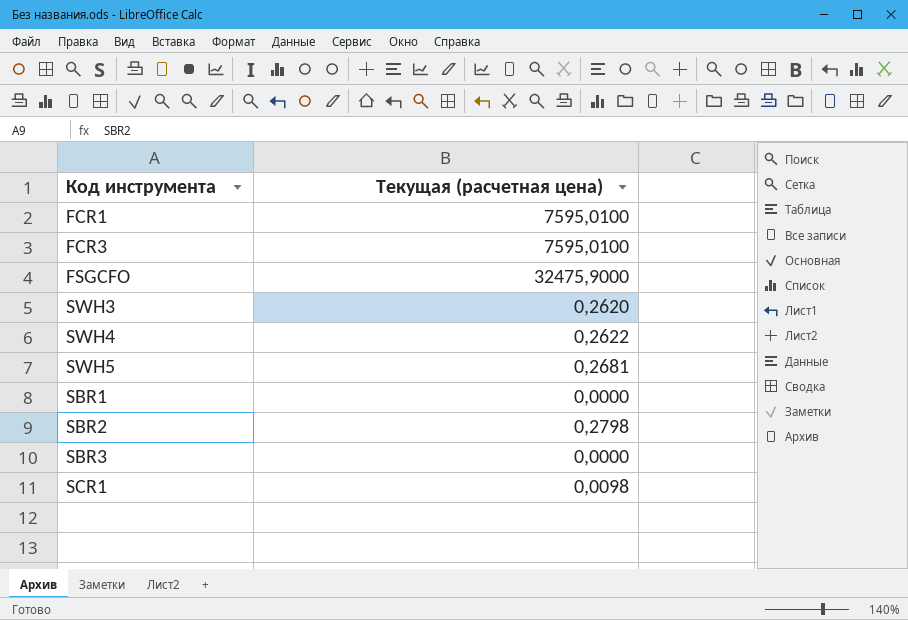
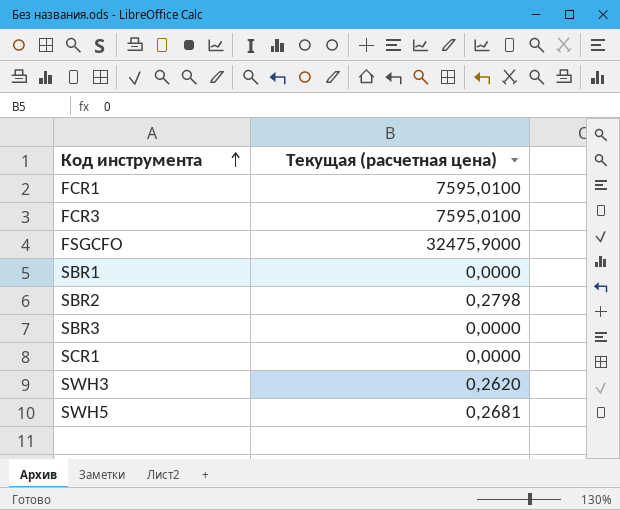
row order: none -> Код инструмента ascending
row SWH4: 0,2622 -> none
SCR1 | Текущая (расчетная цена): 0,0098 -> 0,0000

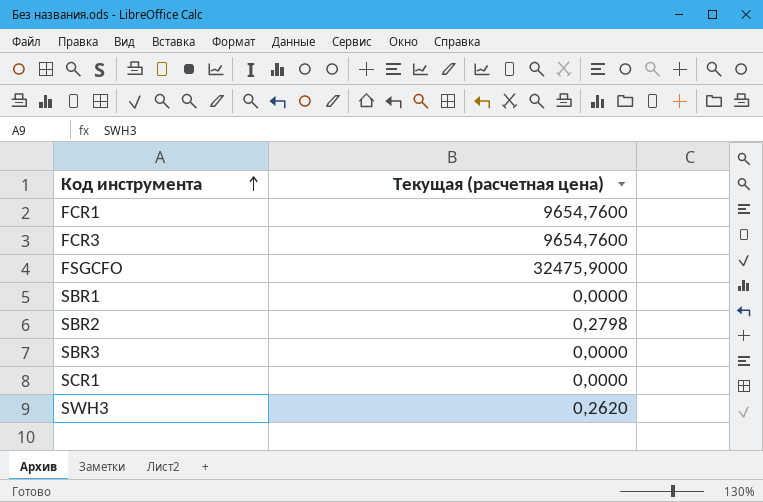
row SWH5: 0,2681 -> none
FCR1 | Текущая (расчетная цена): 7595,0100 -> 9654,7600
FCR3 | Текущая (расчетная цена): 7595,0100 -> 9654,7600

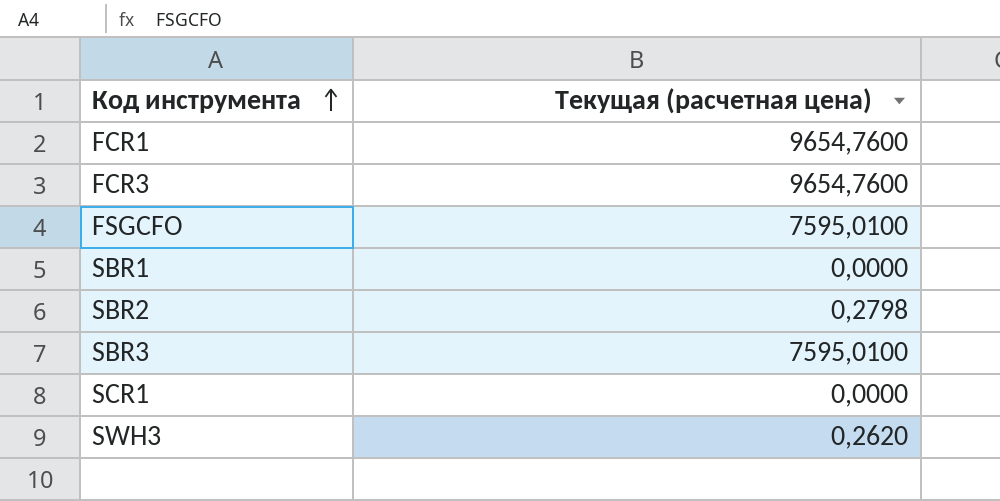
FSGCFO | Текущая (расчетная цена): 32475,9000 -> 7595,0100
SBR3 | Текущая (расчетная цена): 0,0000 -> 7595,0100

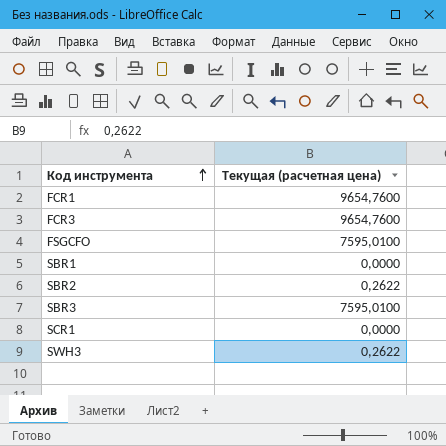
SBR2 | Текущая (расчетная цена): 0,2798 -> 0,2622
SWH3 | Текущая (расчетная цена): 0,2620 -> 0,2622

